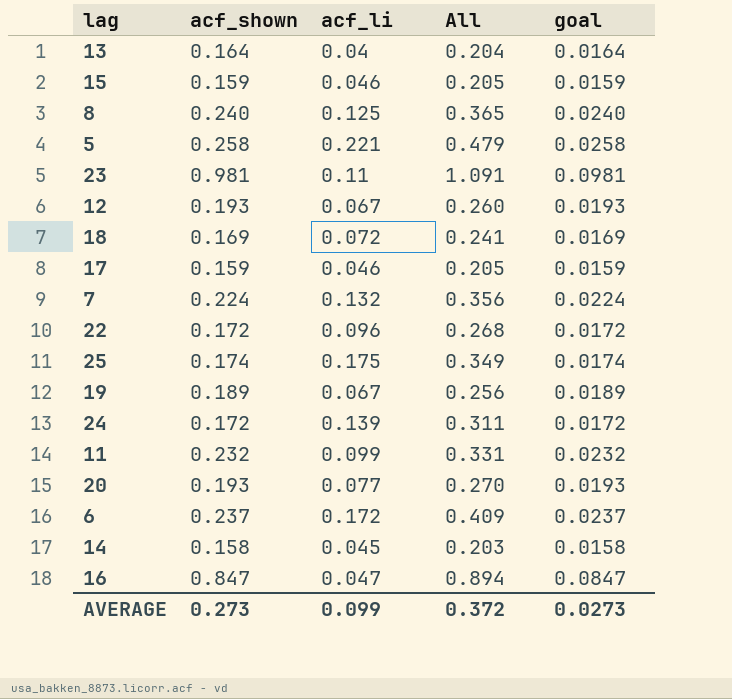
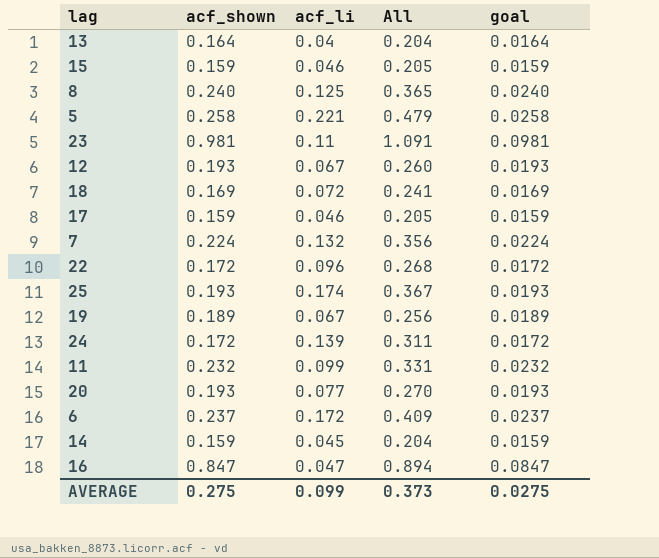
25 | acf_shown: 0.174 -> 0.193
25 | acf_li: 0.175 -> 0.174
25 | All: 0.349 -> 0.367
25 | goal: 0.0174 -> 0.0193
14 | acf_shown: 0.158 -> 0.159
14 | All: 0.203 -> 0.204
14 | goal: 0.0158 -> 0.0159
AVERAGE | acf_shown: 0.273 -> 0.275
AVERAGE | All: 0.372 -> 0.373
AVERAGE | goal: 0.0273 -> 0.0275

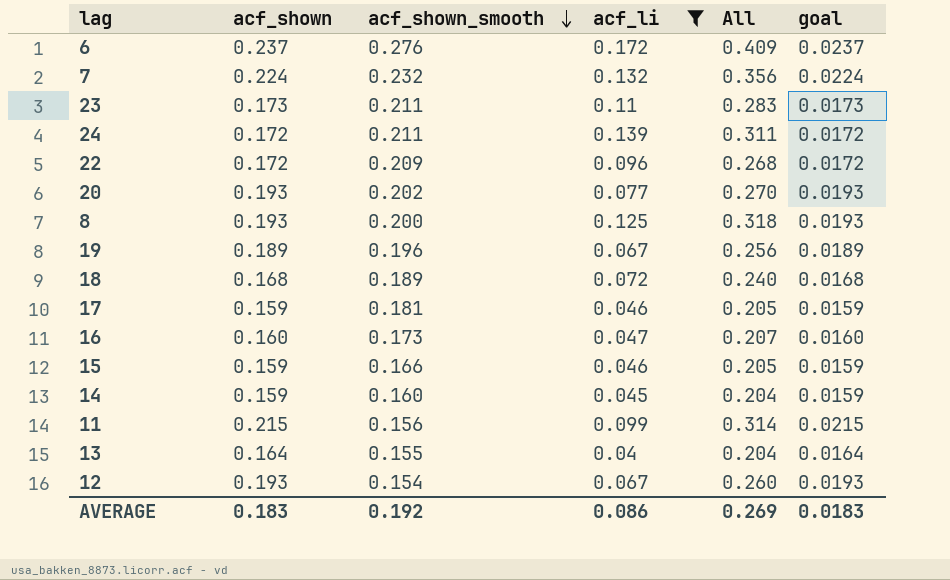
filter: none -> acf_li <= 0.172
row order: none -> acf_shown_smooth descending
column acf_shown_smooth | position: none -> 3
23 | acf_shown: 0.981 -> 0.173
23 | All: 1.091 -> 0.283
23 | goal: 0.0981 -> 0.0173
8 | acf_shown: 0.240 -> 0.193
8 | All: 0.365 -> 0.318
8 | goal: 0.0240 -> 0.0193
18 | acf_shown: 0.169 -> 0.168
18 | All: 0.241 -> 0.240
18 | goal: 0.0169 -> 0.0168
16 | acf_shown: 0.847 -> 0.160
16 | All: 0.894 -> 0.207
16 | goal: 0.0847 -> 0.0160
11 | acf_shown: 0.232 -> 0.215
11 | All: 0.331 -> 0.314
11 | goal: 0.0232 -> 0.0215
AVERAGE | acf_shown: 0.275 -> 0.183
AVERAGE | acf_li: 0.099 -> 0.086
AVERAGE | All: 0.373 -> 0.269
AVERAGE | goal: 0.0275 -> 0.0183

